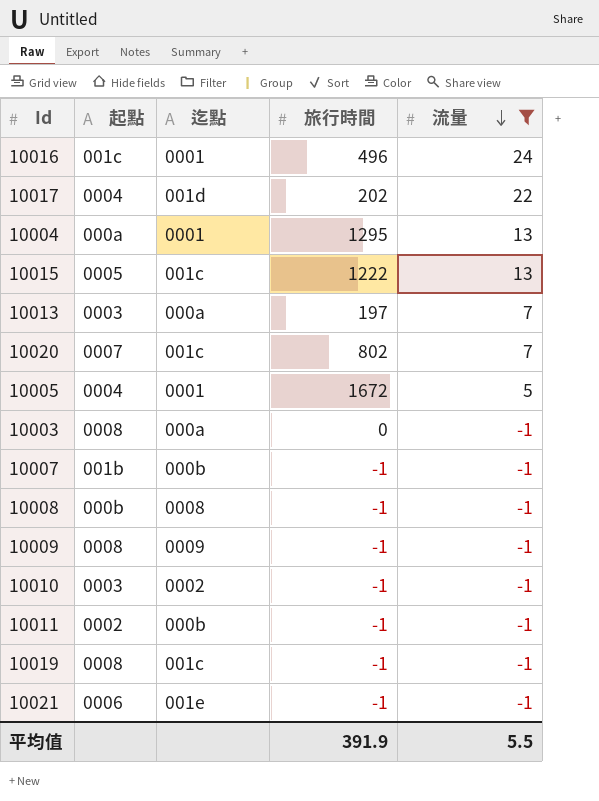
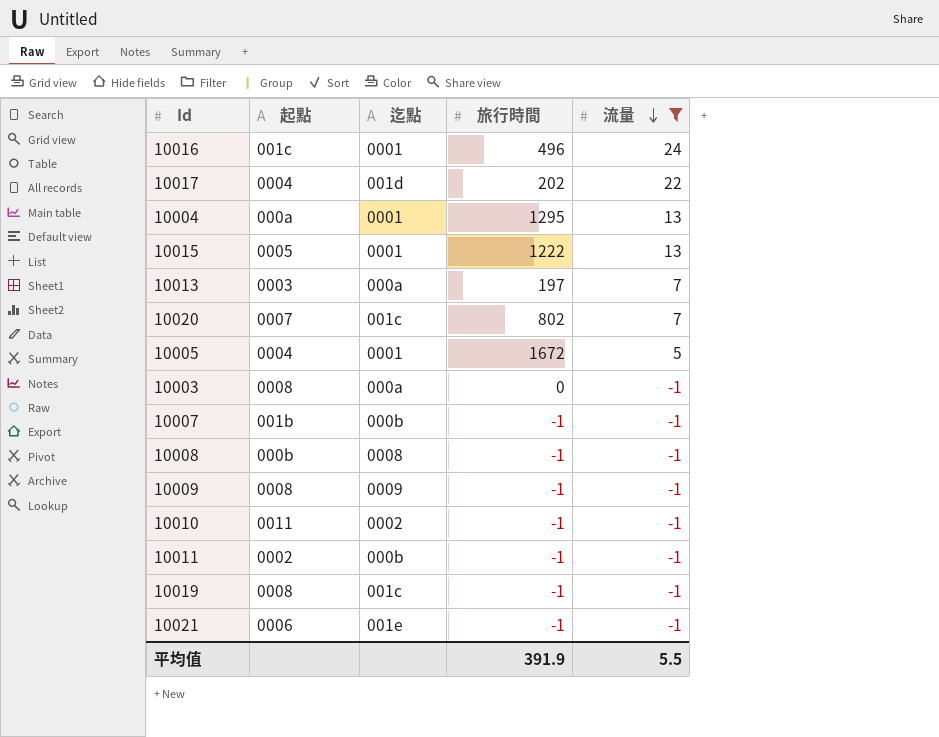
10015 | 迄點: 001c -> 0001
10010 | 起點: 0003 -> 0011

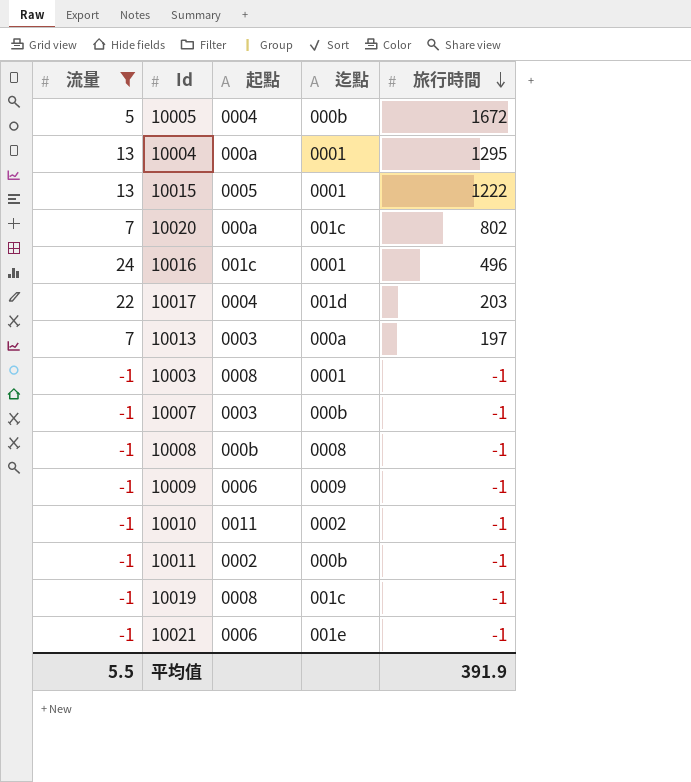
row order: 流量 descending -> 旅行時間 descending
column 流量 | position: 5 -> 1
10005 | 迄點: 0001 -> 000b
10020 | 起點: 0007 -> 000a
10017 | 旅行時間: 202 -> 203
10003 | 迄點: 000a -> 0001
10003 | 旅行時間: 0 -> -1
10007 | 起點: 001b -> 0003
10009 | 起點: 0008 -> 0006

